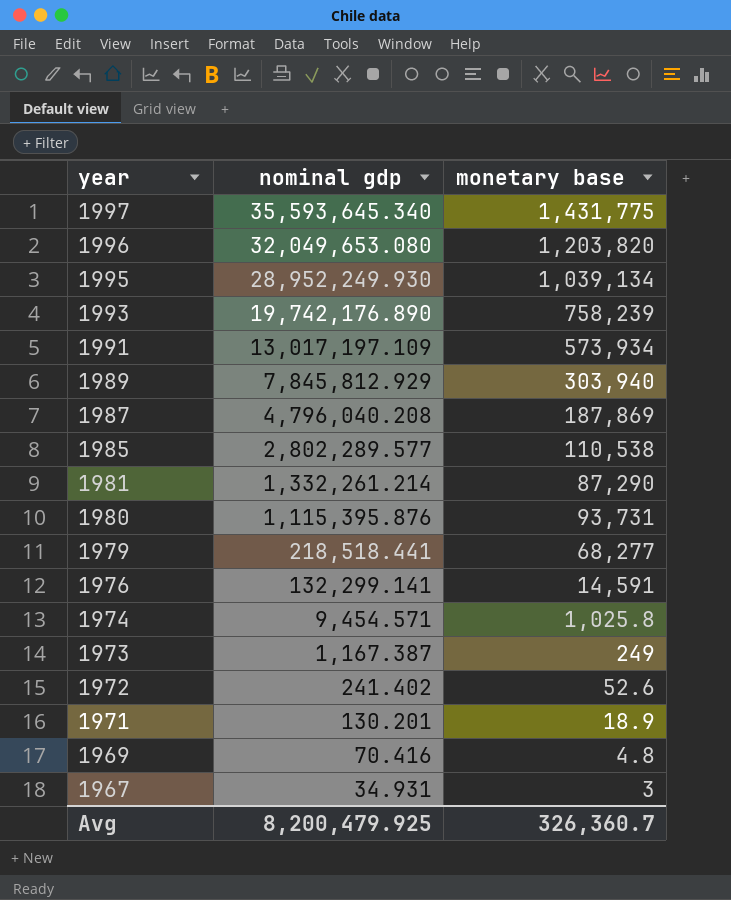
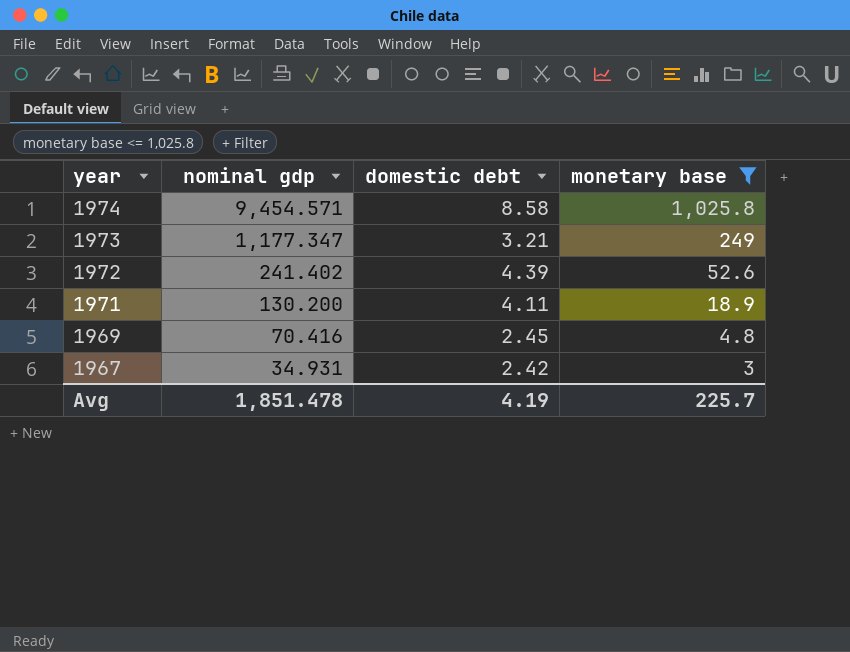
filter: none -> monetary base <= 1,025.8
column domestic debt | position: none -> 3
1973 | nominal gdp: 1,167.387 -> 1,177.347
1971 | nominal gdp: 130.201 -> 130.200
Avg | nominal gdp: 8,200,479.925 -> 1,851.478
Avg | monetary base: 326,360.7 -> 225.7

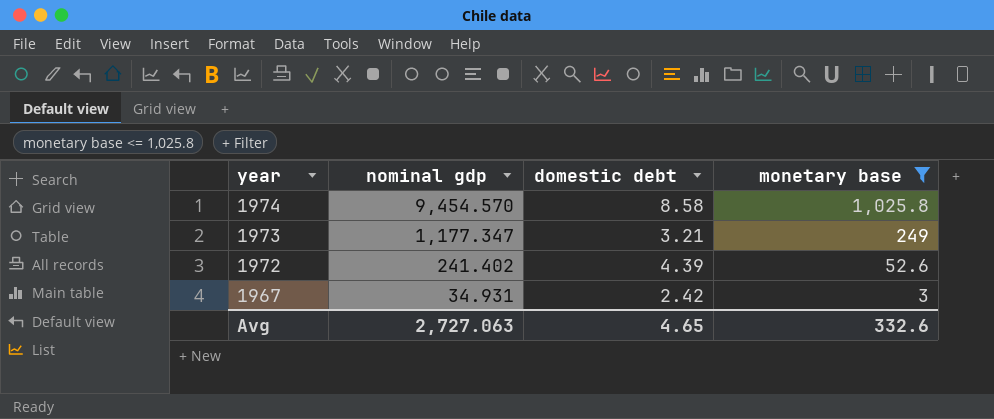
row 1971: 130.200 | 4.11 | 18.9 -> none
row 1969: 70.416 | 2.45 | 4.8 -> none
1974 | nominal gdp: 9,454.571 -> 9,454.570
Avg | nominal gdp: 1,851.478 -> 2,727.063
Avg | domestic debt: 4.19 -> 4.65
Avg | monetary base: 225.7 -> 332.6

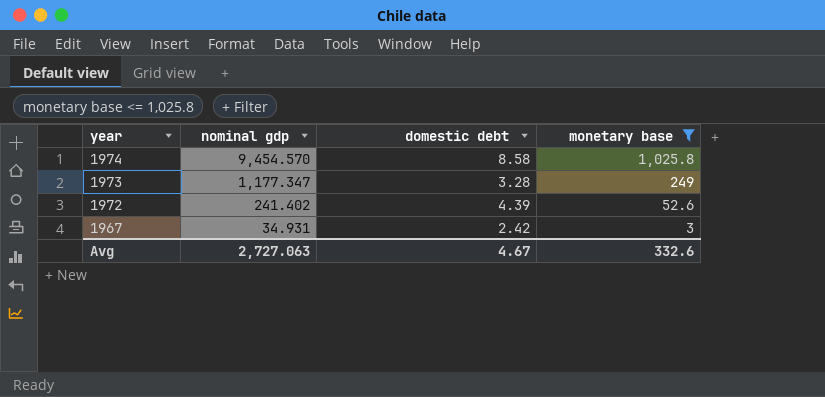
1973 | domestic debt: 3.21 -> 3.28
Avg | domestic debt: 4.65 -> 4.67

